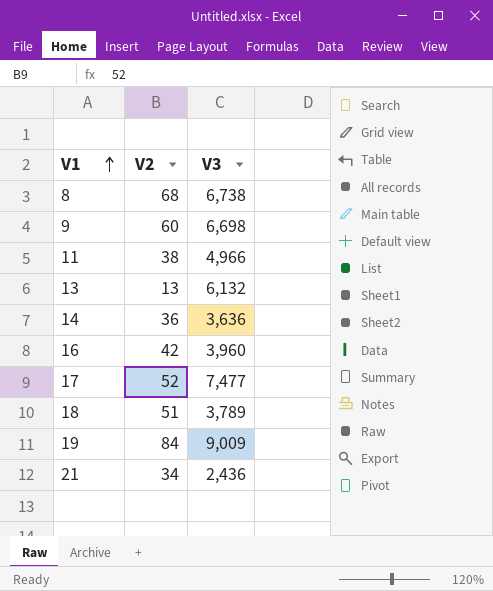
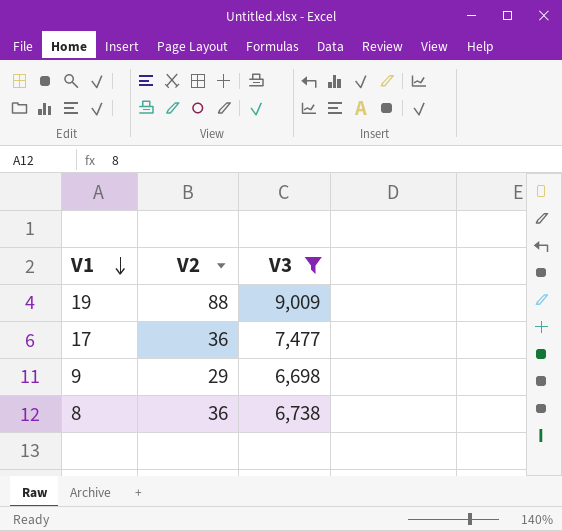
filter: none -> V3 >= 6,698
row order: V1 ascending -> V1 descending
19 | V2: 84 -> 88
17 | V2: 52 -> 36
9 | V2: 60 -> 29
8 | V2: 68 -> 36

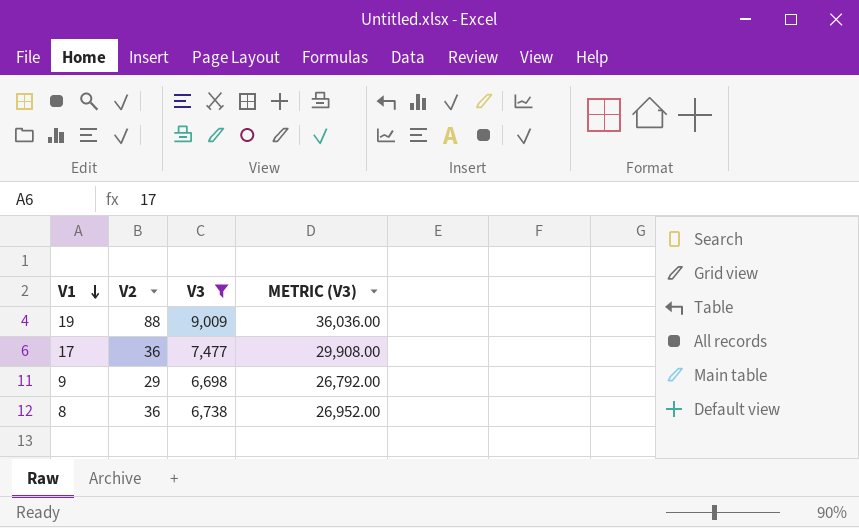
column METRIC (V3) | formula: none -> [V3] * 4

